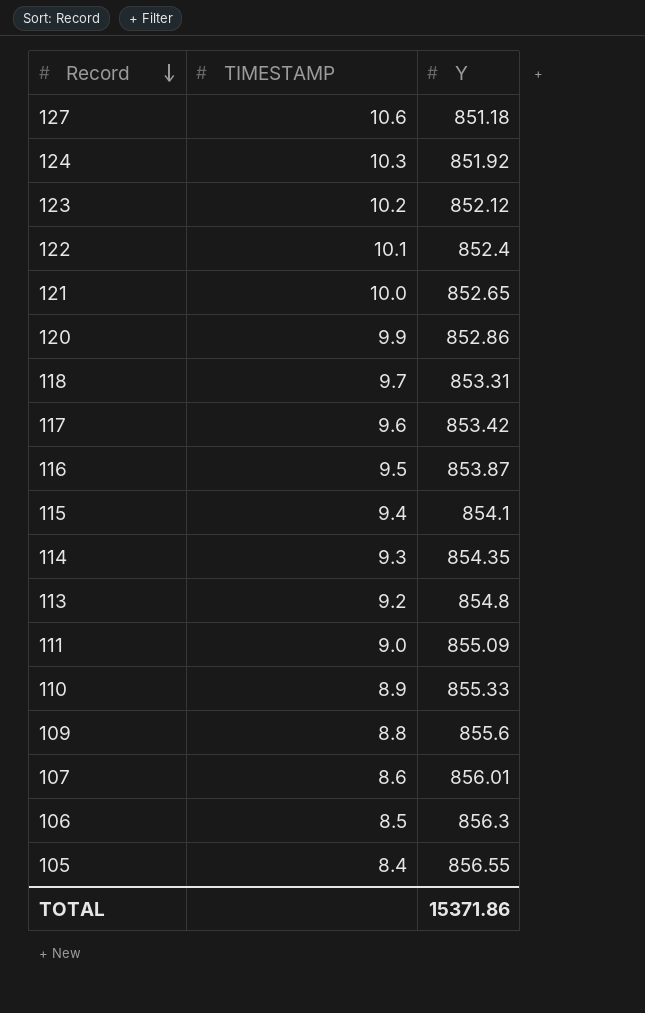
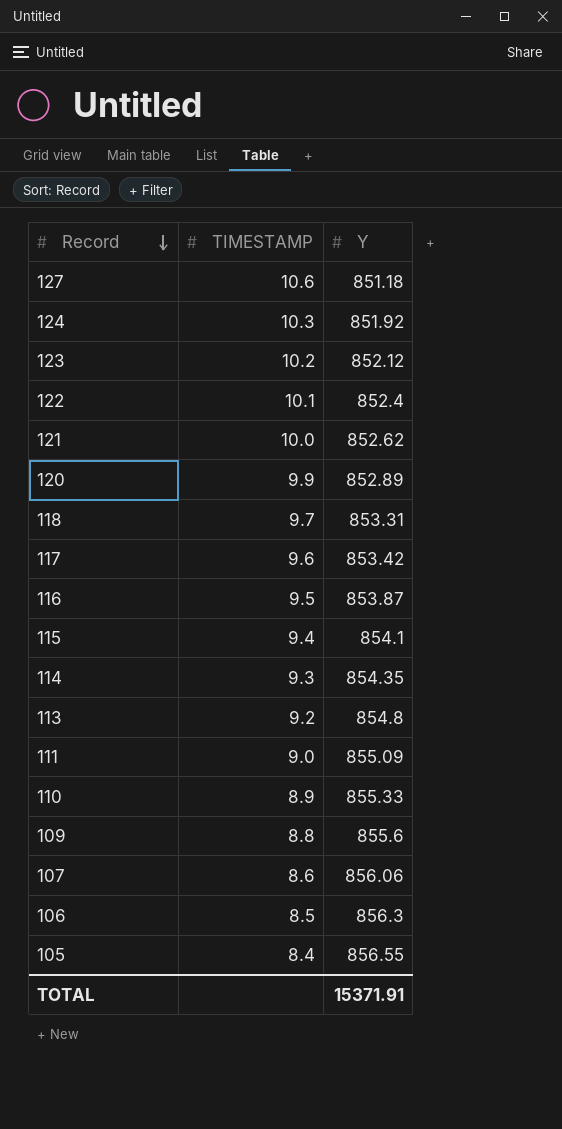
121 | Y: 852.65 -> 852.62
120 | Y: 852.86 -> 852.89
107 | Y: 856.01 -> 856.06
TOTAL | Y: 15371.86 -> 15371.91

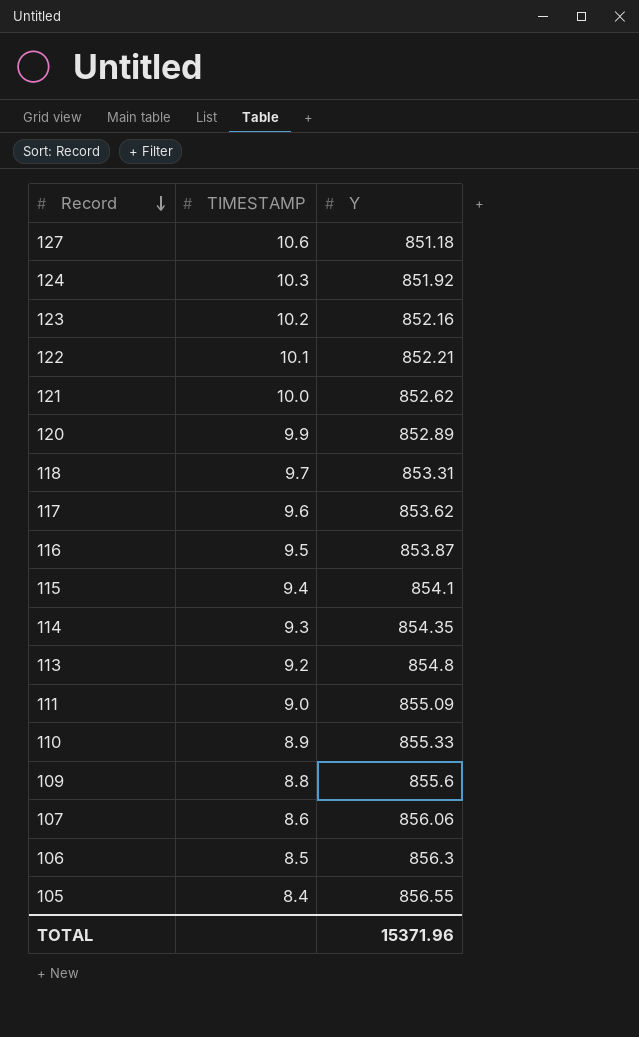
123 | Y: 852.12 -> 852.16
122 | Y: 852.4 -> 852.21
117 | Y: 853.42 -> 853.62
TOTAL | Y: 15371.91 -> 15371.96

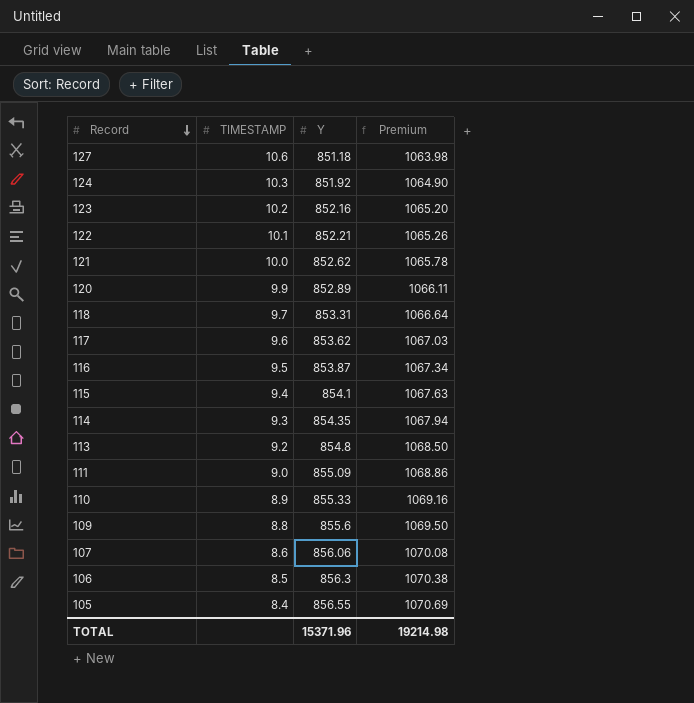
column Premium | formula: none -> [Y] * 1.25

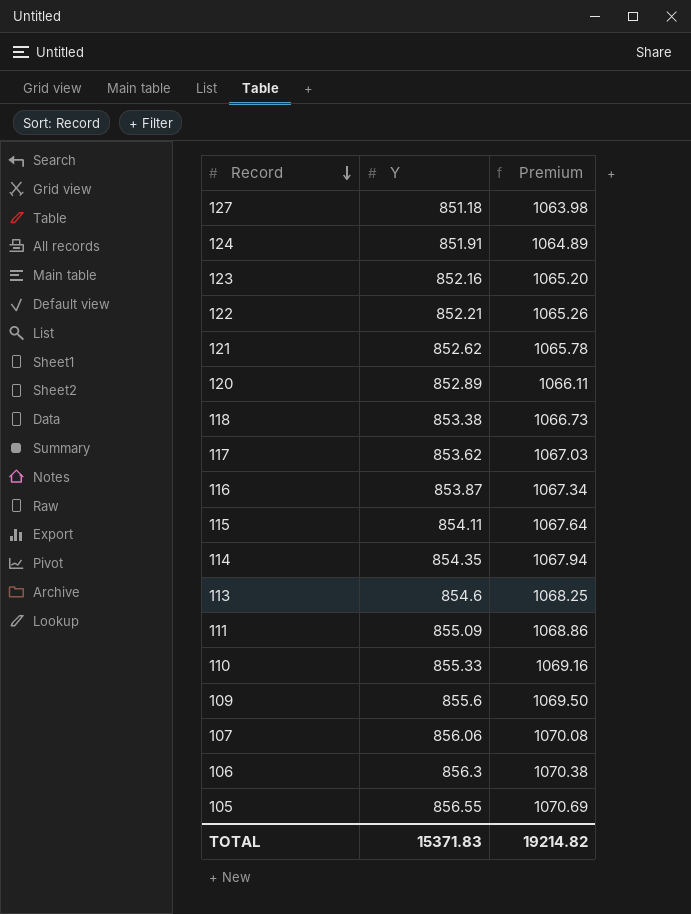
column TIMESTAMP | position: 2 -> none
124 | Y: 851.92 -> 851.91
124 | Premium: 1064.90 -> 1064.89
118 | Y: 853.31 -> 853.38
118 | Premium: 1066.64 -> 1066.73
115 | Y: 854.1 -> 854.11
115 | Premium: 1067.63 -> 1067.64
113 | Y: 854.8 -> 854.6
113 | Premium: 1068.50 -> 1068.25
TOTAL | Y: 15371.96 -> 15371.83
TOTAL | Premium: 19214.98 -> 19214.82

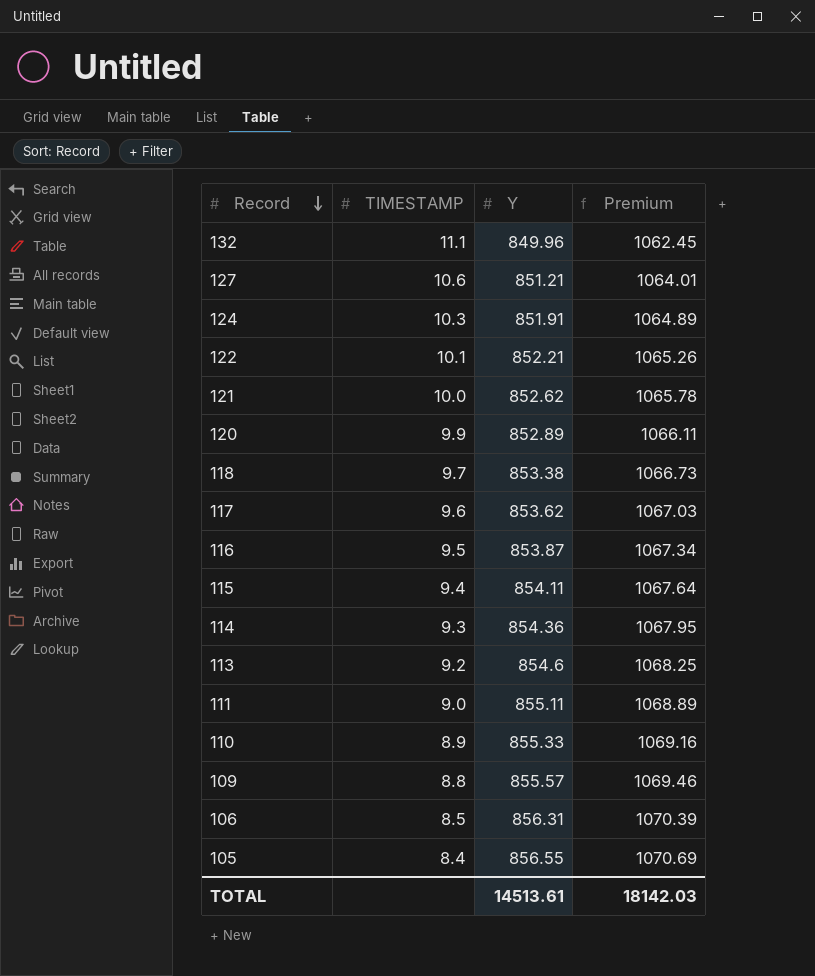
column TIMESTAMP | position: none -> 2
row 123: 852.16 | 1065.20 -> none
row 107: 856.06 | 1070.08 -> none
row 132: none -> 11.1 | 849.96 | 1062.45
127 | Y: 851.18 -> 851.21
127 | Premium: 1063.98 -> 1064.01
114 | Y: 854.35 -> 854.36
114 | Premium: 1067.94 -> 1067.95
111 | Y: 855.09 -> 855.11
111 | Premium: 1068.86 -> 1068.89
109 | Y: 855.6 -> 855.57
109 | Premium: 1069.50 -> 1069.46
106 | Y: 856.3 -> 856.31
106 | Premium: 1070.38 -> 1070.39
TOTAL | Y: 15371.83 -> 14513.61
TOTAL | Premium: 19214.82 -> 18142.03

